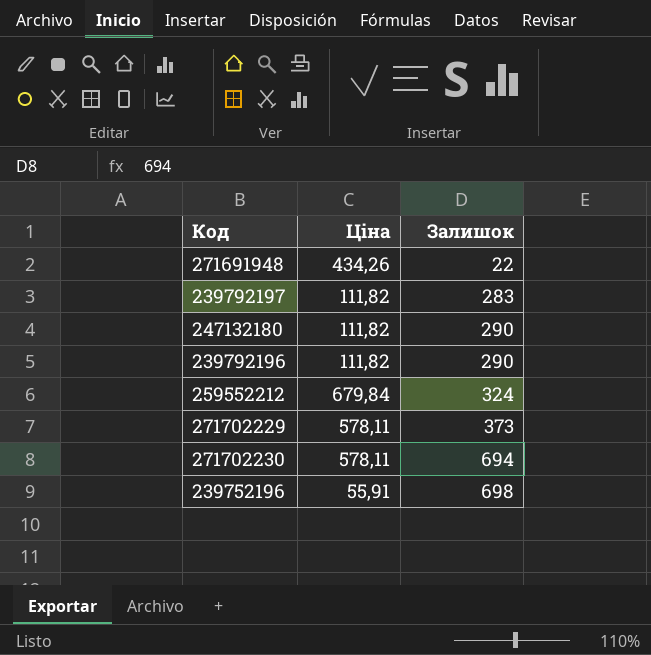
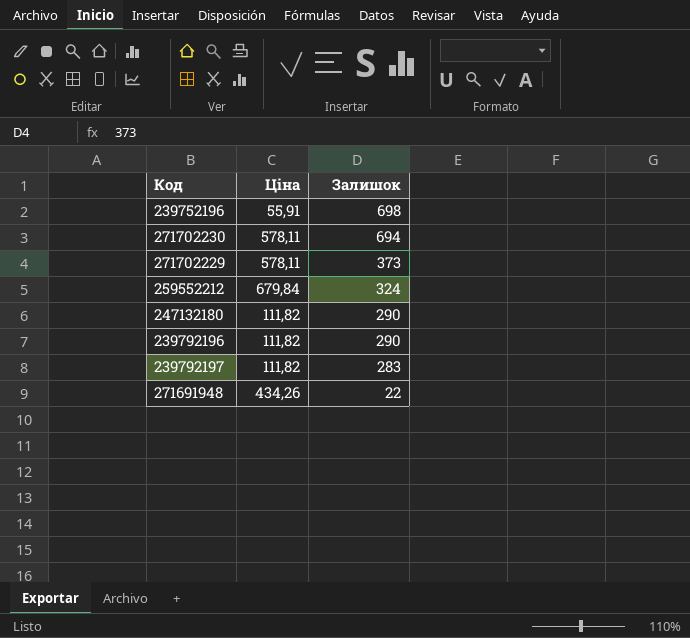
row order: Залишок ascending -> Залишок descending

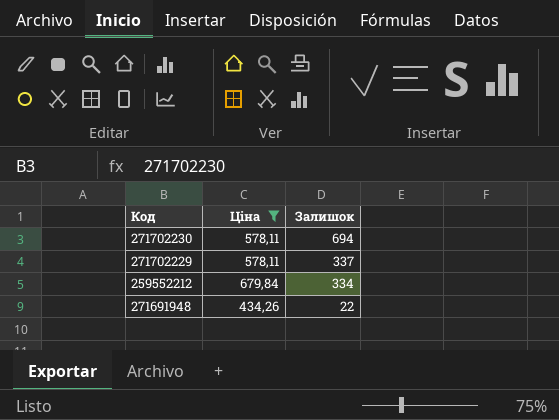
filter: none -> Ціна >= 434,26
271702229 | Залишок: 373 -> 337
259552212 | Залишок: 324 -> 334

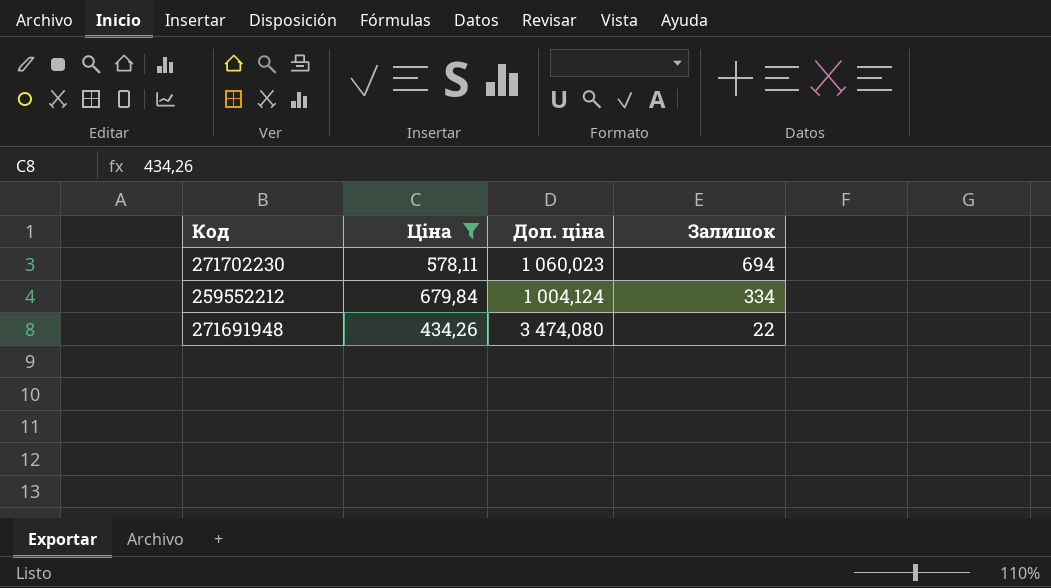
column Доп. ціна | position: none -> 3
row 271702229: 578,11 | 337 -> none

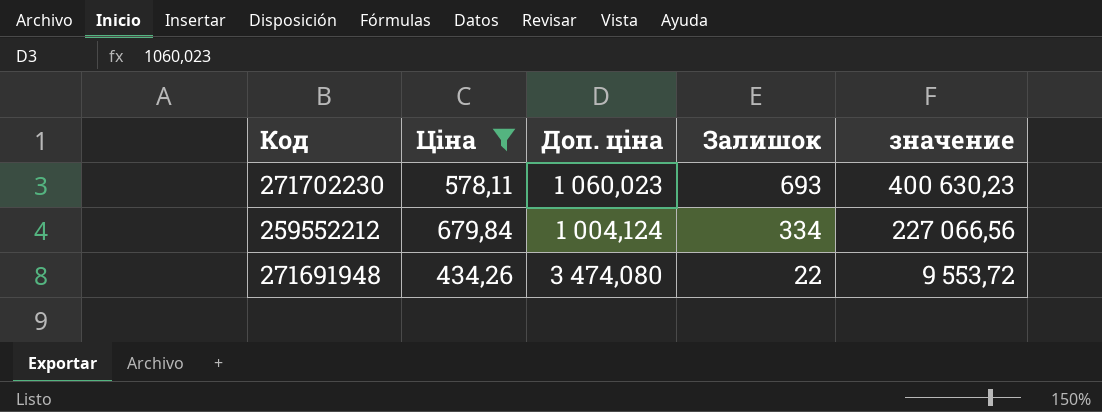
column значение | formula: none -> [Ціна] * [Залишок]
271702230 | Залишок: 694 -> 693

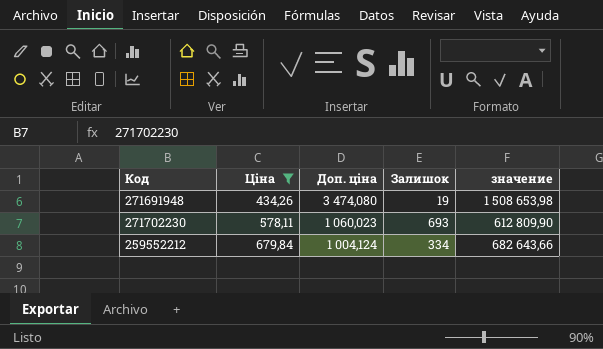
row order: Залишок descending -> Ціна ascending
column значение | formula: [Ціна] * [Залишок] -> [Ціна] * [Доп. ціна]
271691948 | Залишок: 22 -> 19

